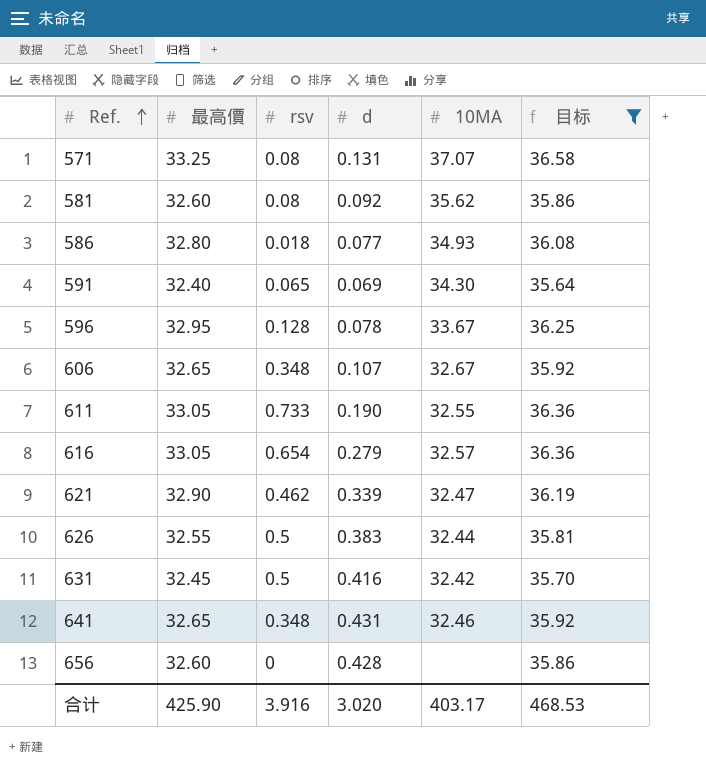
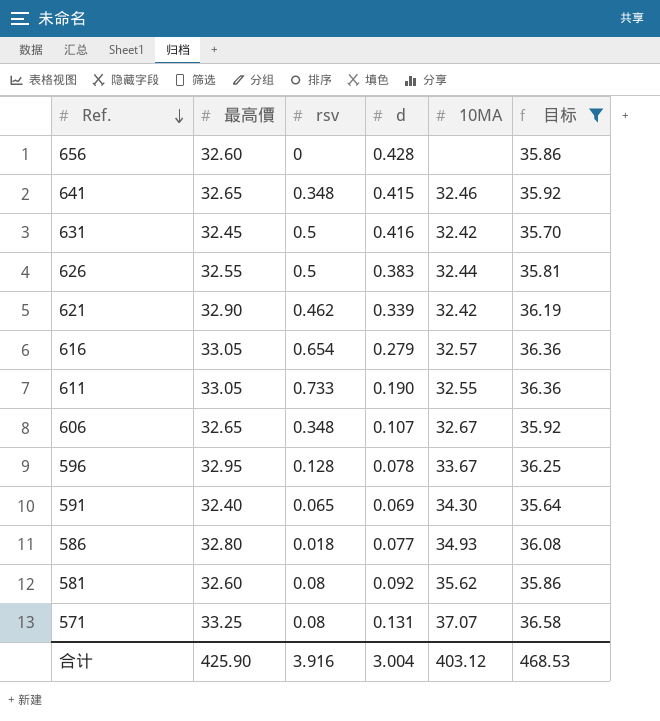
row order: Ref. ascending -> Ref. descending
641 | d: 0.431 -> 0.415
621 | 10MA: 32.47 -> 32.42
合计 | d: 3.020 -> 3.004
合计 | 10MA: 403.17 -> 403.12

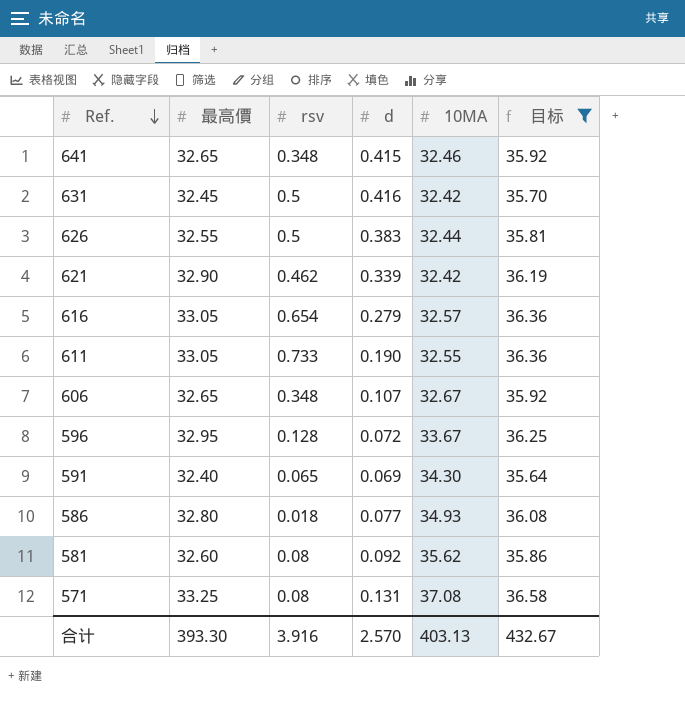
row 656: 32.60 | 0 | 0.428 | none | 35.86 -> none
596 | d: 0.078 -> 0.072
571 | 10MA: 37.07 -> 37.08
合计 | 最高價: 425.90 -> 393.30
合计 | d: 3.004 -> 2.570
合计 | 10MA: 403.12 -> 403.13
合计 | 目标: 468.53 -> 432.67

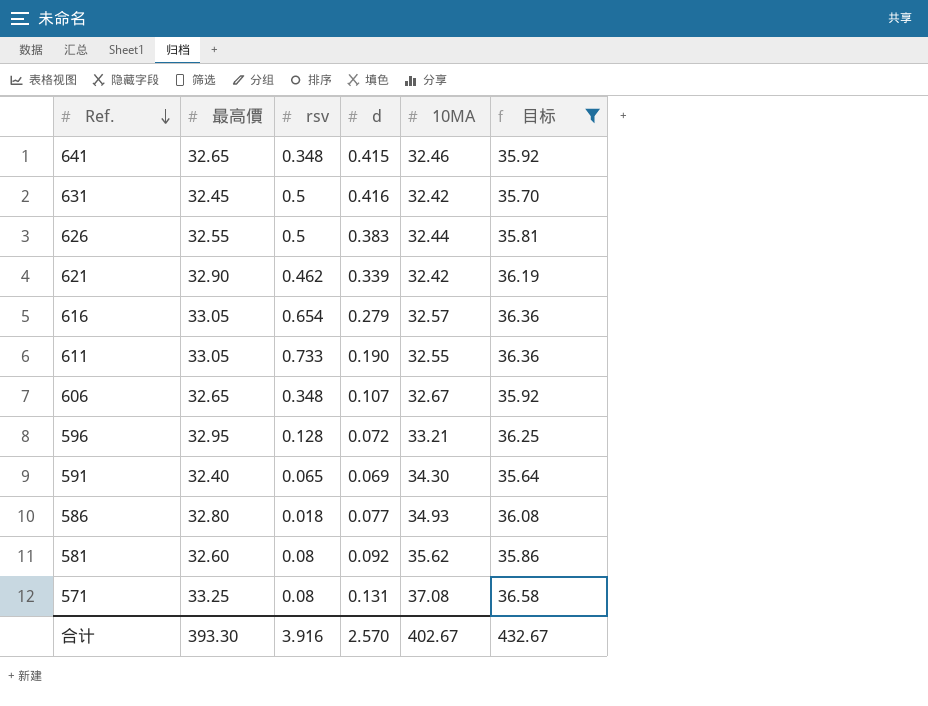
596 | 10MA: 33.67 -> 33.21
合计 | 10MA: 403.13 -> 402.67

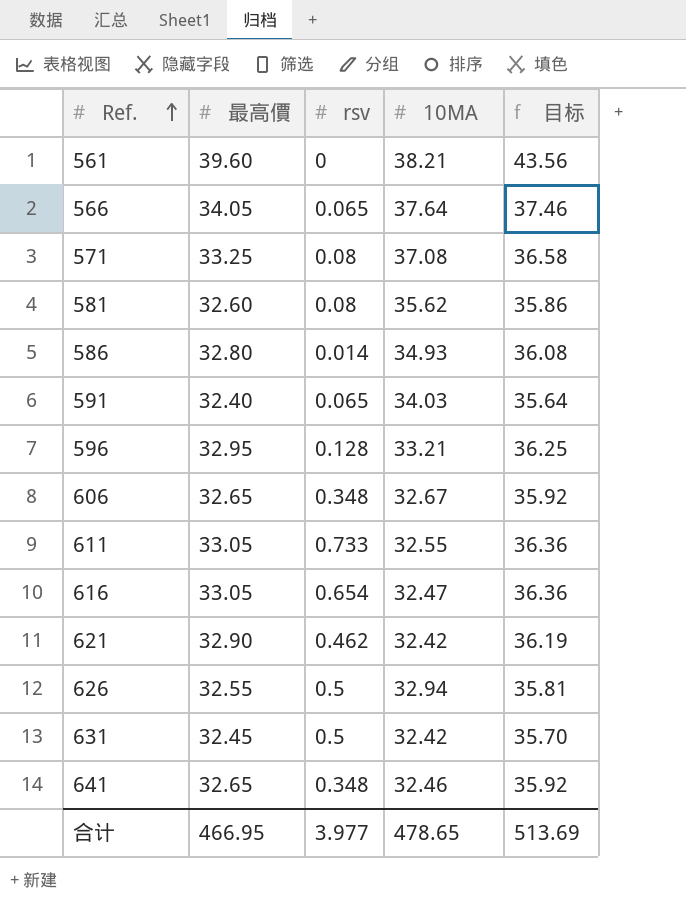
filter: 目标 <= 36.58 -> none
row order: Ref. descending -> Ref. ascending
column d | position: 4 -> none
586 | rsv: 0.018 -> 0.014
591 | 10MA: 34.30 -> 34.03
616 | 10MA: 32.57 -> 32.47
626 | 10MA: 32.44 -> 32.94
合计 | 最高價: 393.30 -> 466.95
合计 | rsv: 3.916 -> 3.977
合计 | 10MA: 402.67 -> 478.65
合计 | 目标: 432.67 -> 513.69

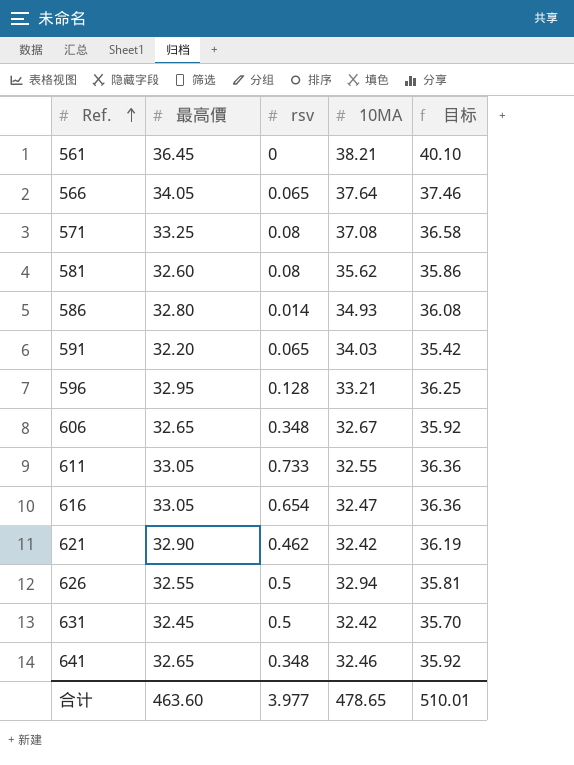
561 | 最高價: 39.60 -> 36.45
561 | 目标: 43.56 -> 40.10
591 | 最高價: 32.40 -> 32.20
591 | 目标: 35.64 -> 35.42
合计 | 最高價: 466.95 -> 463.60
合计 | 目标: 513.69 -> 510.01

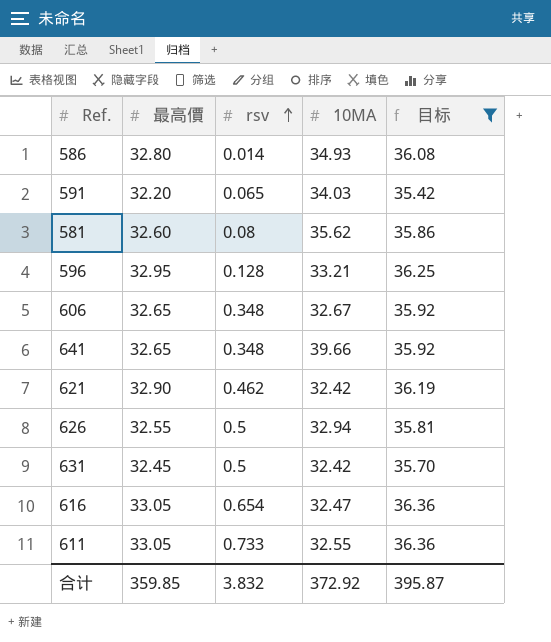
filter: none -> 目标 <= 36.36
row order: Ref. ascending -> rsv ascending
641 | 10MA: 32.46 -> 39.66
合计 | 最高價: 463.60 -> 359.85
合计 | rsv: 3.977 -> 3.832
合计 | 10MA: 478.65 -> 372.92
合计 | 目标: 510.01 -> 395.87

